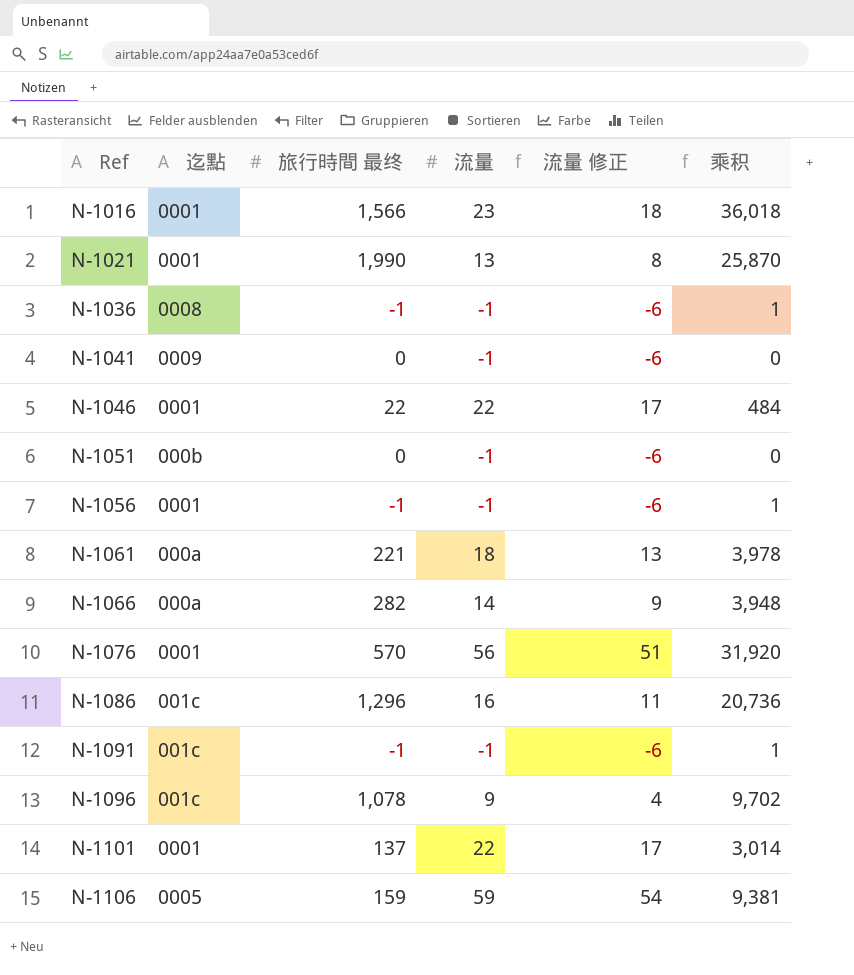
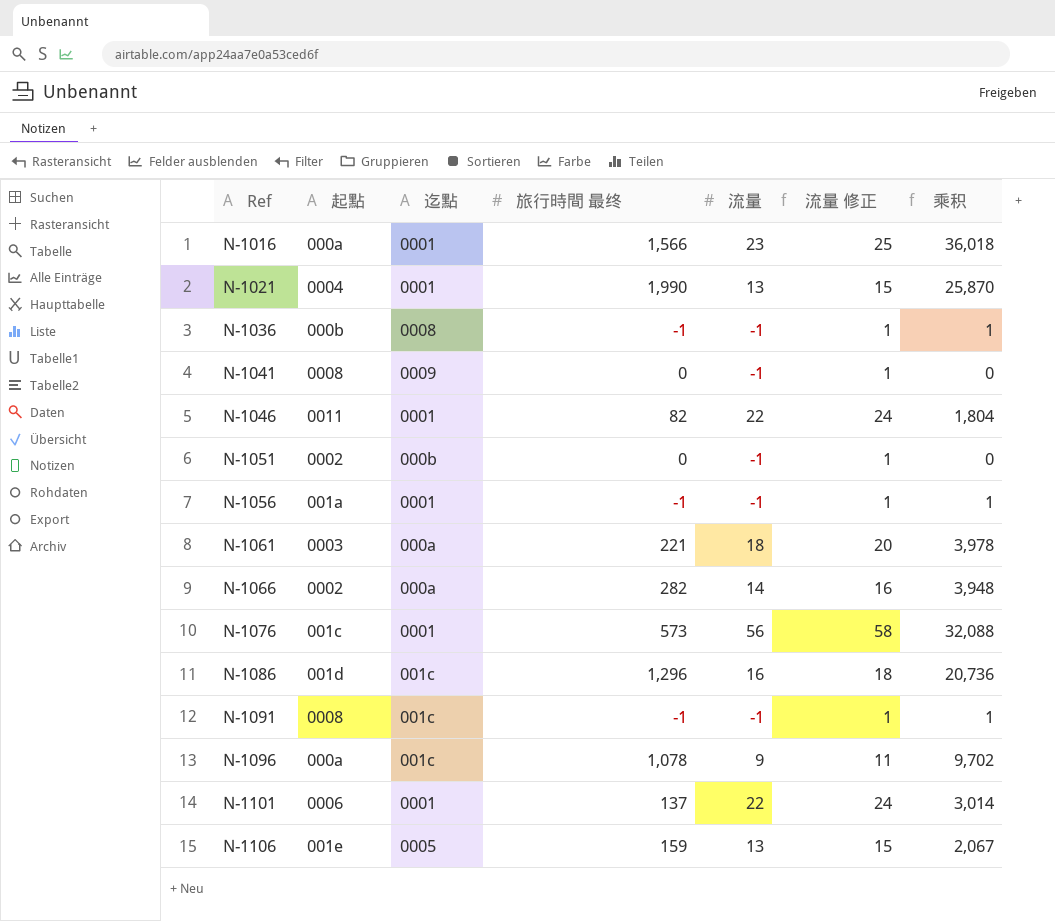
column 起點 | position: none -> 2
column 流量 修正 | formula: [流量] - 5 -> [流量] + 2
N-1046 | 旅行時間 最终: 22 -> 82
N-1046 | 乘积: 484 -> 1,804
N-1076 | 旅行時間 最终: 570 -> 573
N-1076 | 乘积: 31,920 -> 32,088
N-1106 | 流量: 59 -> 13
N-1106 | 乘积: 9,381 -> 2,067

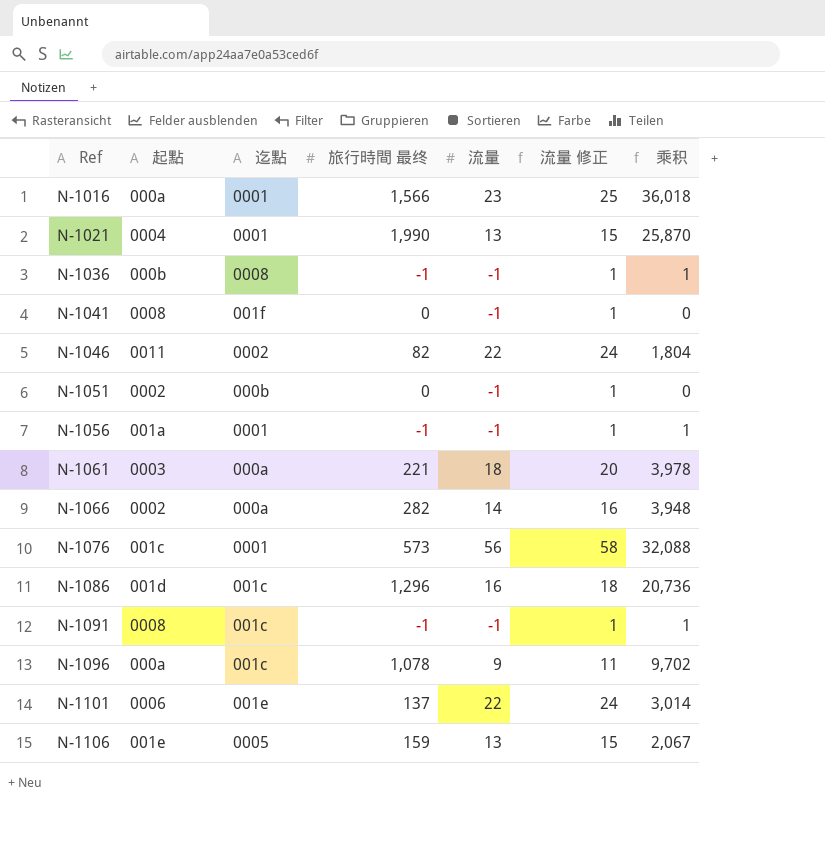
N-1041 | 迄點: 0009 -> 001f
N-1046 | 迄點: 0001 -> 0002
N-1101 | 迄點: 0001 -> 001e

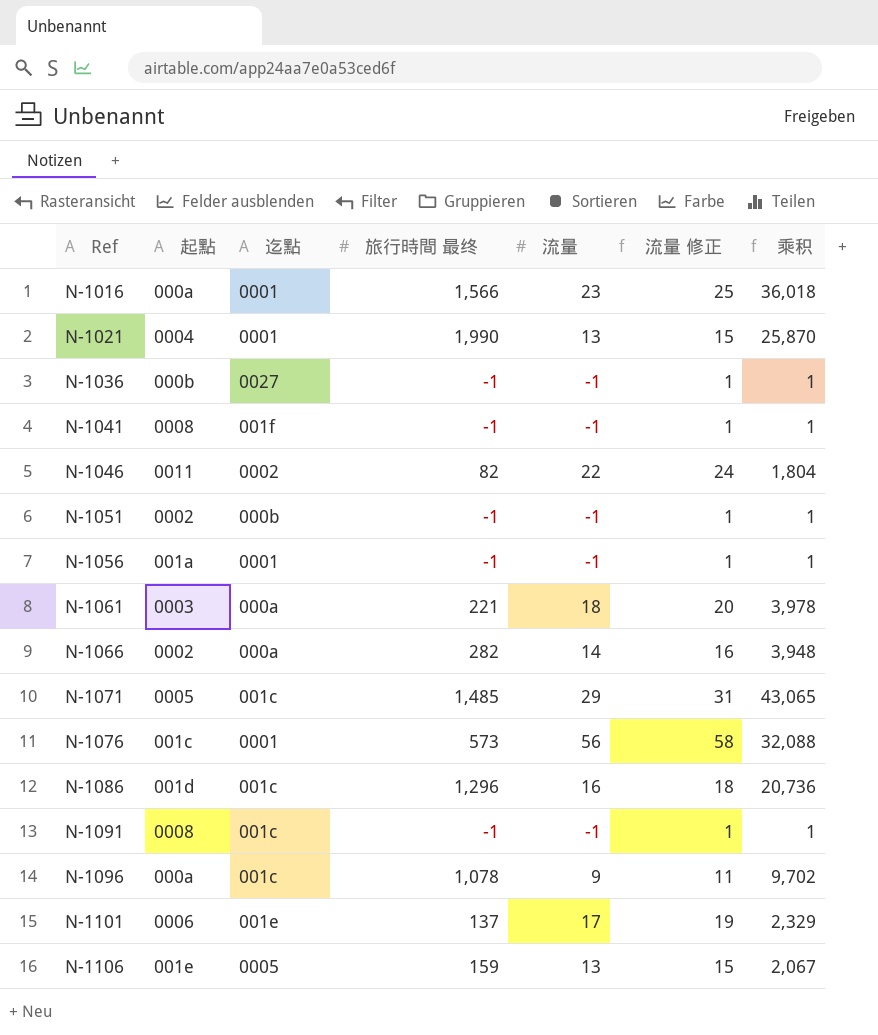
N-1036 | 迄點: 0008 -> 0027
N-1041 | 旅行時間 最终: 0 -> -1
N-1041 | 乘积: 0 -> 1
N-1051 | 旅行時間 最终: 0 -> -1
N-1051 | 乘积: 0 -> 1
row N-1071: none -> 0005 | 001c | 1,485 | 29 | 31 | 43,065
N-1101 | 流量: 22 -> 17
N-1101 | 流量 修正: 24 -> 19
N-1101 | 乘积: 3,014 -> 2,329

